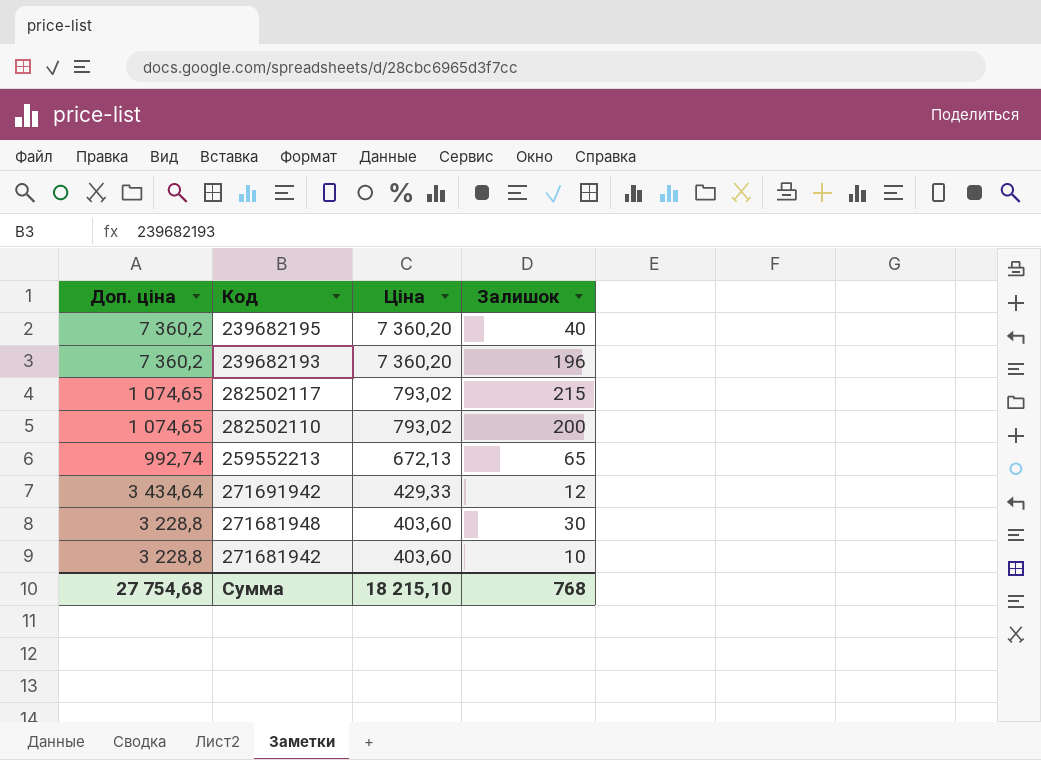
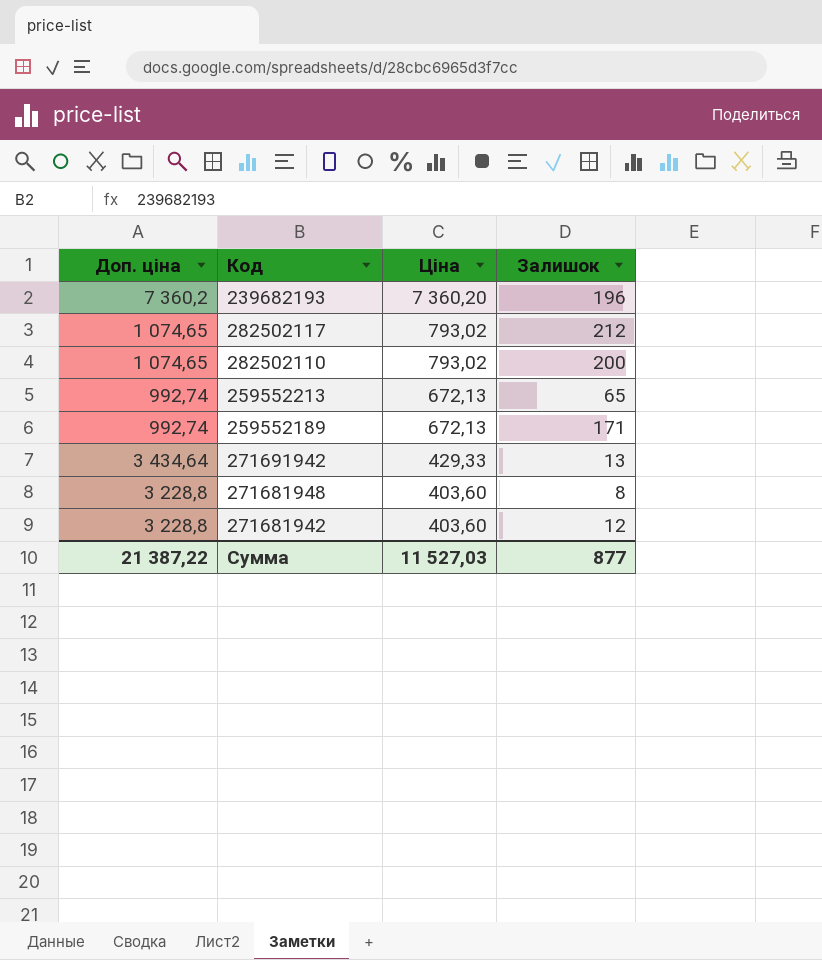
row 239682195: 7 360,2 | 7 360,20 | 40 -> none
282502117 | Залишок: 215 -> 212
row 259552189: none -> 992,74 | 672,13 | 171
271691942 | Залишок: 12 -> 13
271681948 | Залишок: 30 -> 8
271681942 | Залишок: 10 -> 12
Сумма | Доп. ціна: 27 754,68 -> 21 387,22
Сумма | Ціна: 18 215,10 -> 11 527,03
Сумма | Залишок: 768 -> 877

